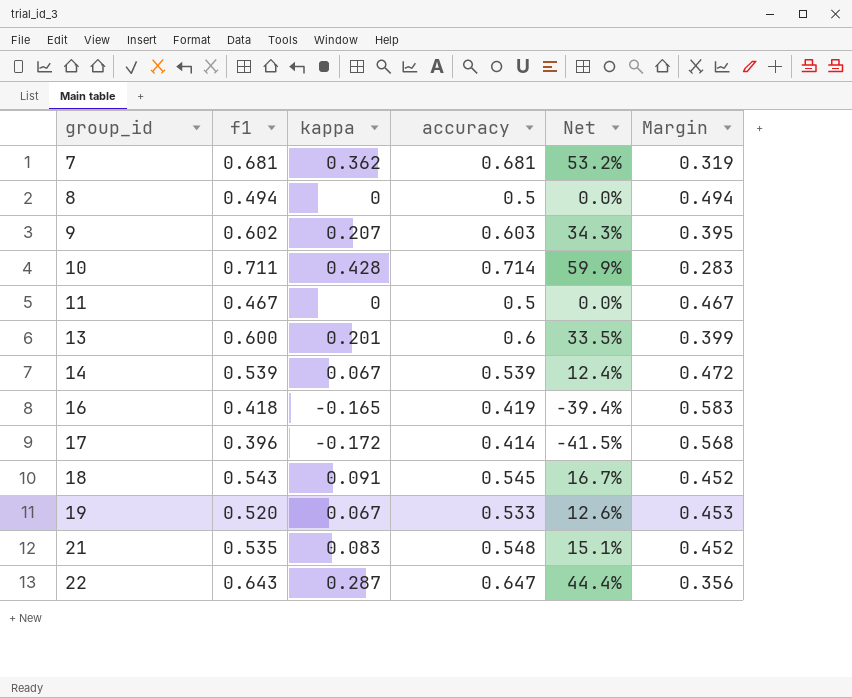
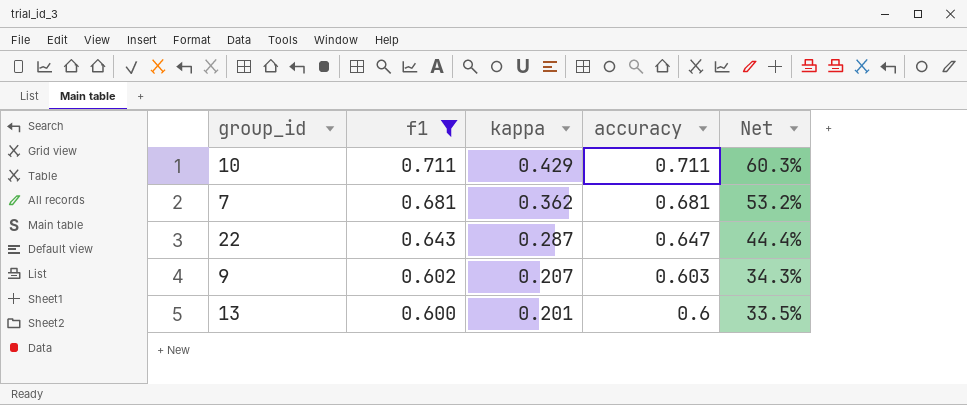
filter: none -> f1 >= 0.600
row order: group_id ascending -> f1 descending
column Margin | formula: [f1] - [kappa] -> none
10 | kappa: 0.428 -> 0.429
10 | accuracy: 0.714 -> 0.711
10 | Net: 59.9% -> 60.3%

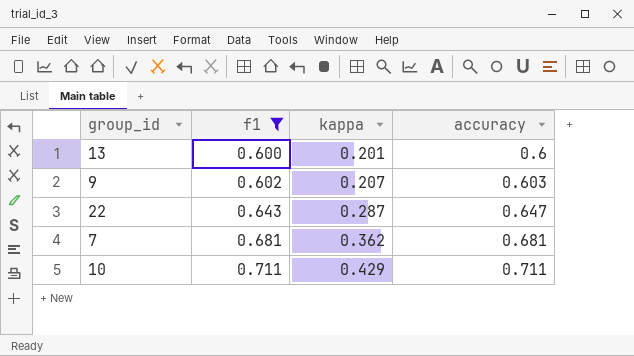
row order: f1 descending -> f1 ascending
column Net | formula: [kappa] / [accuracy] -> none

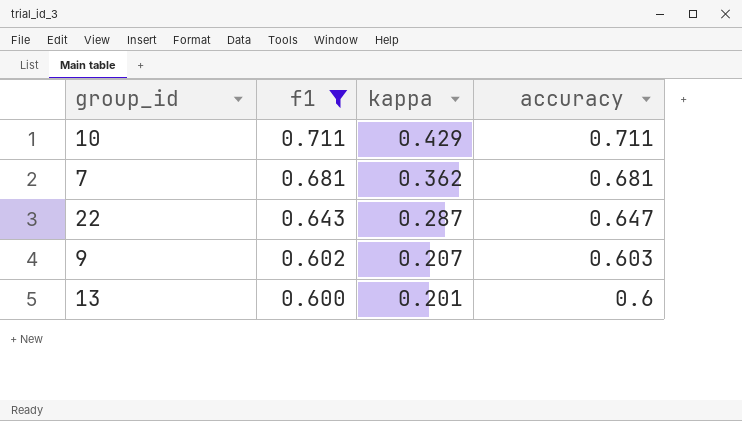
row order: f1 ascending -> f1 descending

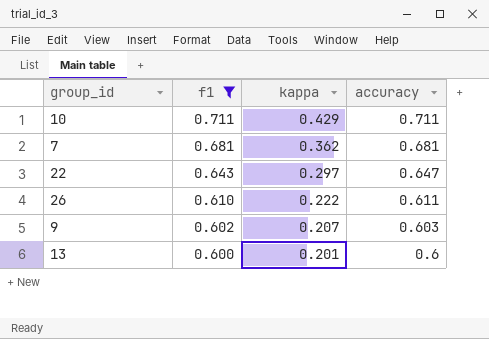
22 | kappa: 0.287 -> 0.297
row 26: none -> 0.610 | 0.222 | 0.611

